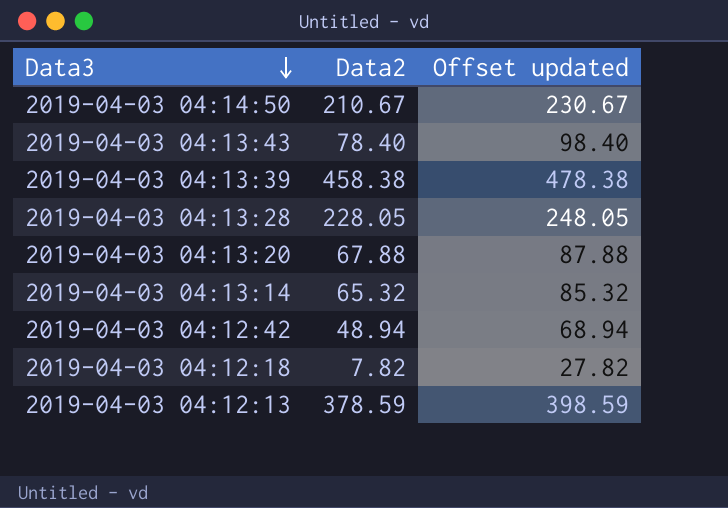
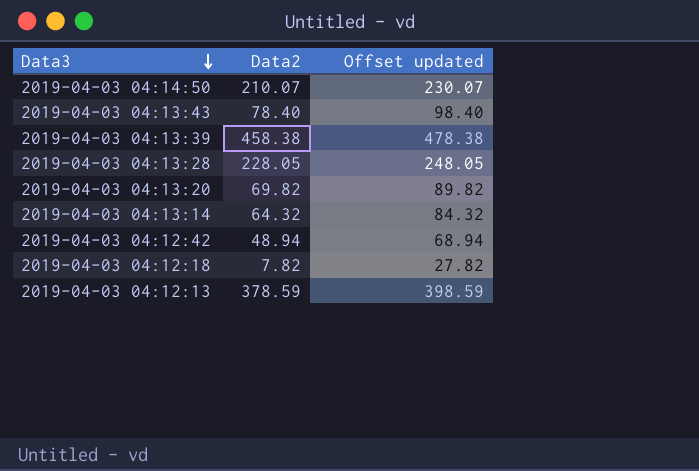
2019-04-03 04:14:50 | Data2: 210.67 -> 210.07
2019-04-03 04:14:50 | Offset updated: 230.67 -> 230.07
2019-04-03 04:13:20 | Data2: 67.88 -> 69.82
2019-04-03 04:13:20 | Offset updated: 87.88 -> 89.82
2019-04-03 04:13:14 | Data2: 65.32 -> 64.32
2019-04-03 04:13:14 | Offset updated: 85.32 -> 84.32

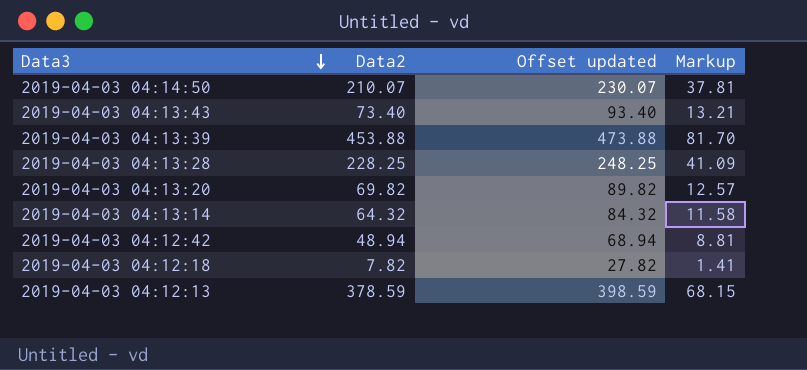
column Markup | formula: none -> [Data2] * 0.18
2019-04-03 04:13:43 | Data2: 78.40 -> 73.40
2019-04-03 04:13:43 | Offset updated: 98.40 -> 93.40
2019-04-03 04:13:39 | Data2: 458.38 -> 453.88
2019-04-03 04:13:39 | Offset updated: 478.38 -> 473.88
2019-04-03 04:13:28 | Data2: 228.05 -> 228.25
2019-04-03 04:13:28 | Offset updated: 248.05 -> 248.25

